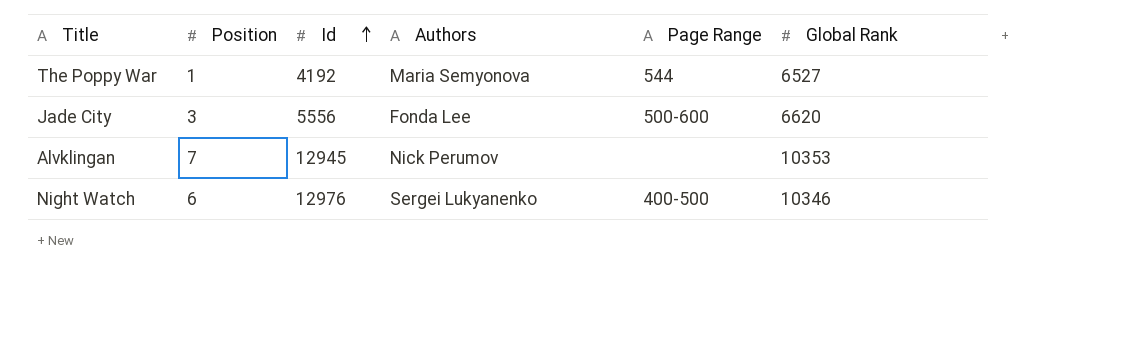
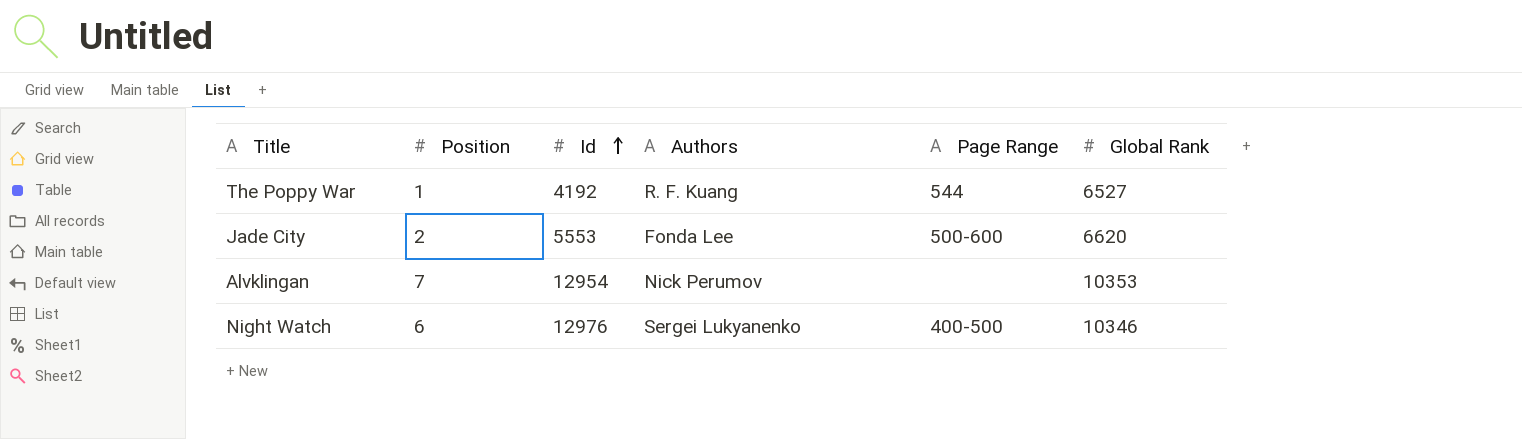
The Poppy War | Authors: Maria Semyonova -> R. F. Kuang
Jade City | Position: 3 -> 2
Jade City | Id: 5556 -> 5553
Alvklingan | Id: 12945 -> 12954

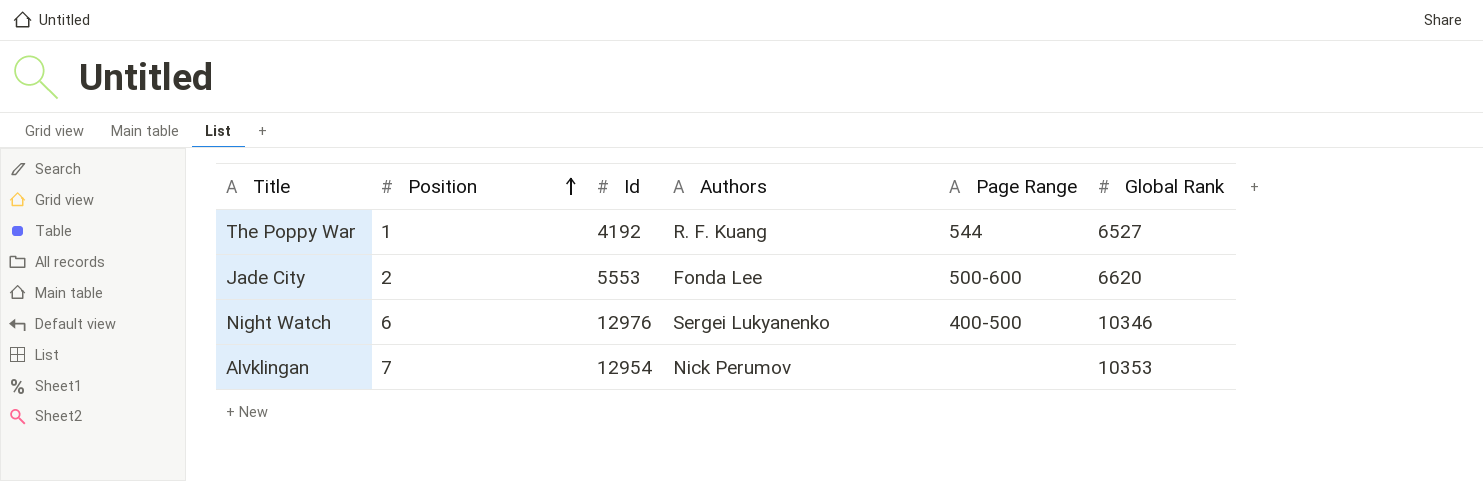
row order: Id ascending -> Position ascending

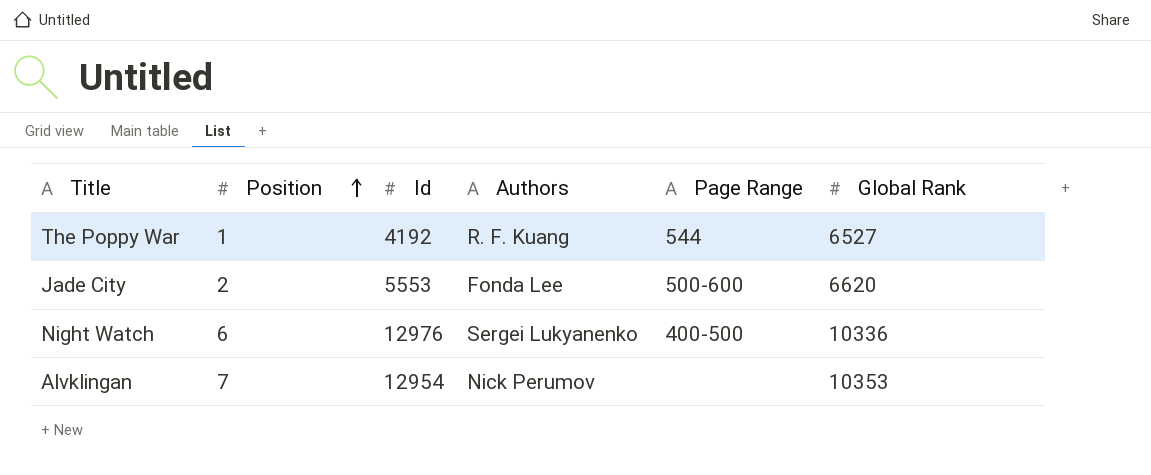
Night Watch | Global Rank: 10346 -> 10336

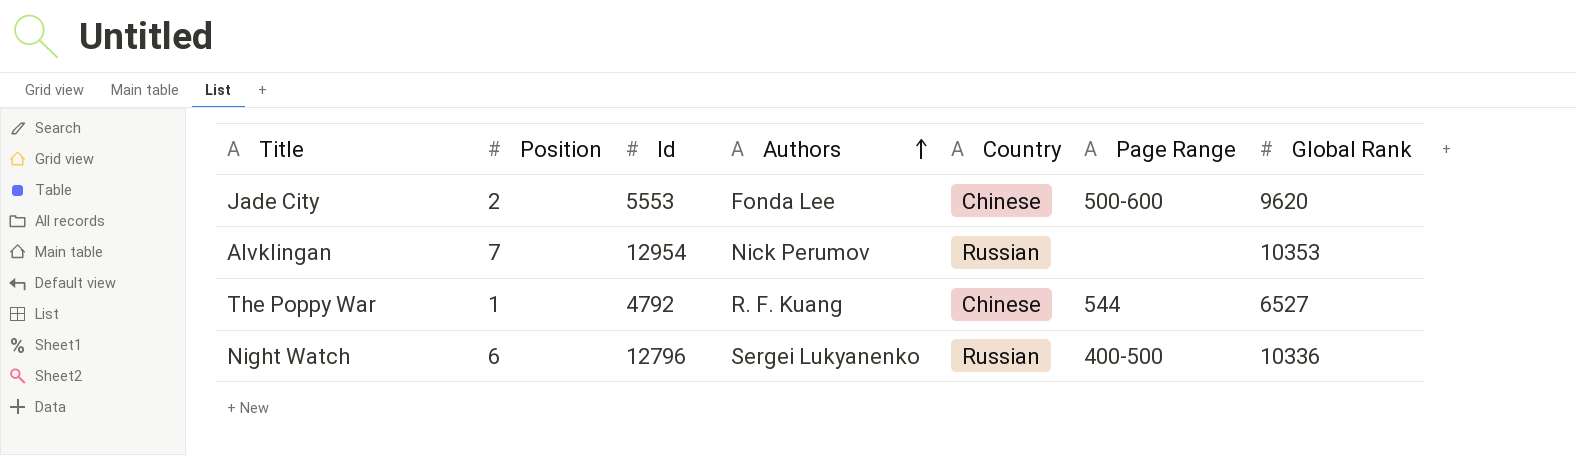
row order: Position ascending -> Authors ascending
column Country | position: none -> 5
Jade City | Global Rank: 6620 -> 9620
The Poppy War | Id: 4192 -> 4792
Night Watch | Id: 12976 -> 12796

